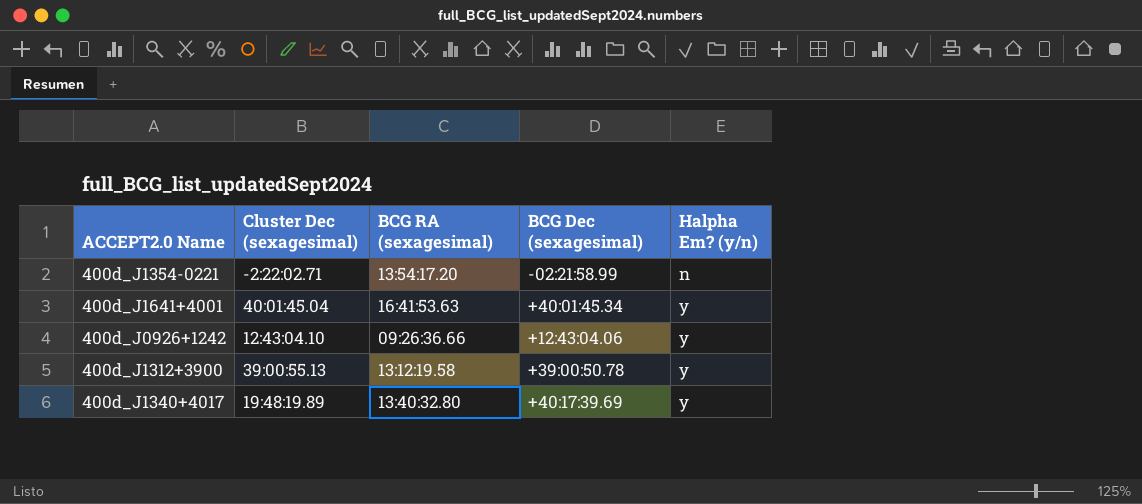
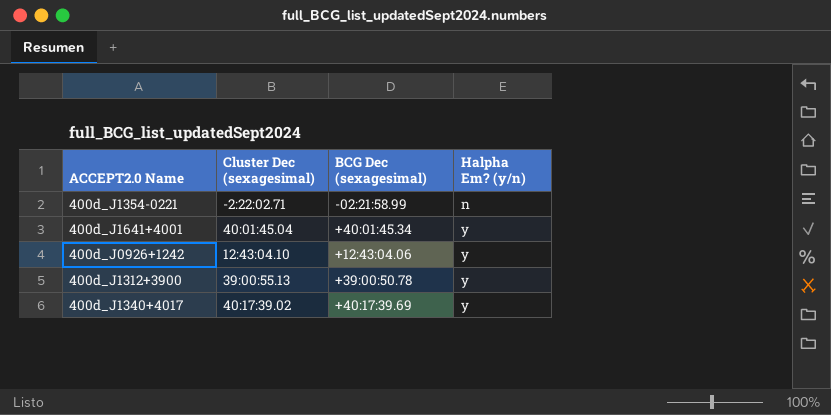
column BCG RA (sexagesimal) | position: 3 -> none
400d_J1340+4017 | Cluster Dec (sexagesimal): 19:48:19.89 -> 40:17:39.02

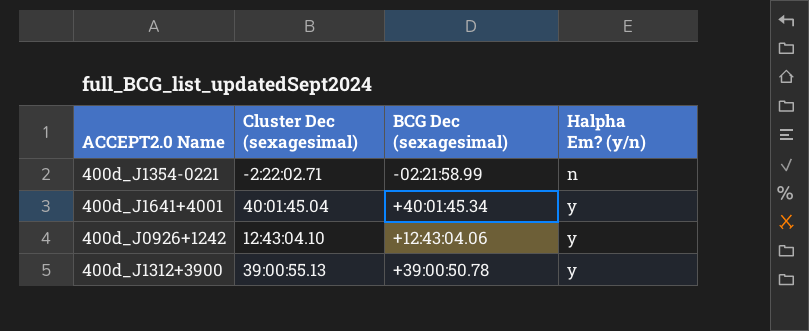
row 400d_J1340+4017: 40:17:39.02 | +40:17:39.69 | y -> none

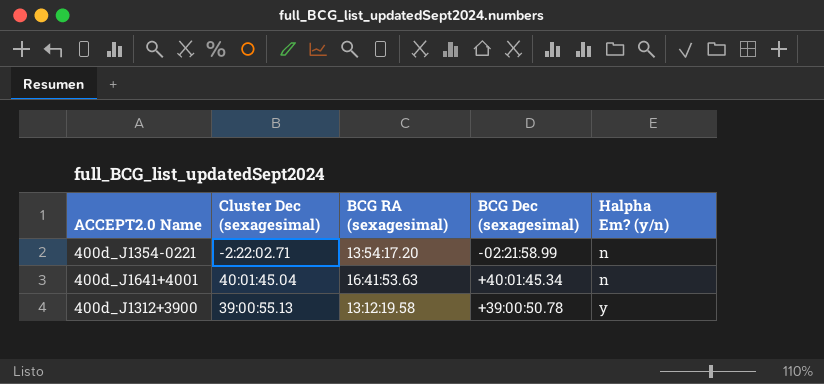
column BCG RA (sexagesimal) | position: none -> 3
row 400d_J0926+1242: 12:43:04.10 | +12:43:04.06 | y -> none
400d_J1641+4001 | Halpha Em? (y/n): y -> n

